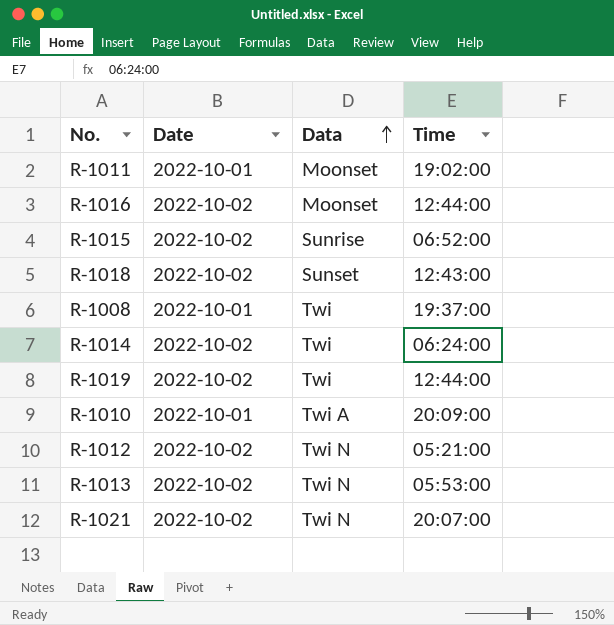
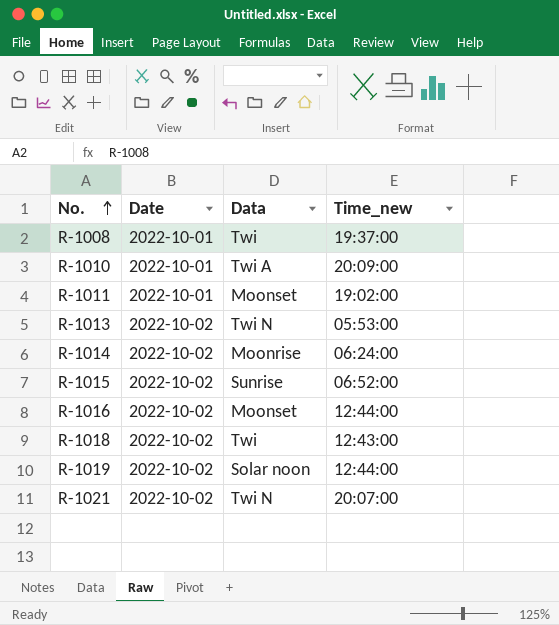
row order: Data ascending -> No. ascending
column name: Time -> Time_new
row R-1012: 2022-10-02 | Twi N | 05:21:00 -> none
R-1014 | Data: Twi -> Moonrise
R-1018 | Data: Sunset -> Twi
R-1019 | Data: Twi -> Solar noon

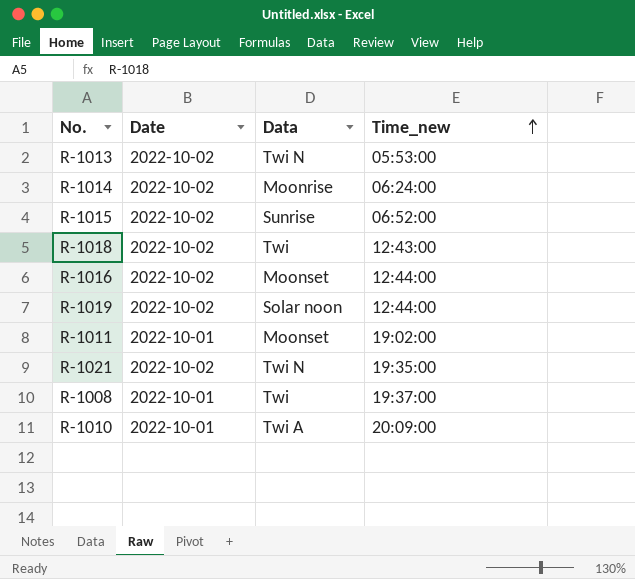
row order: No. ascending -> Time_new ascending
R-1021 | Time_new: 20:07:00 -> 19:35:00

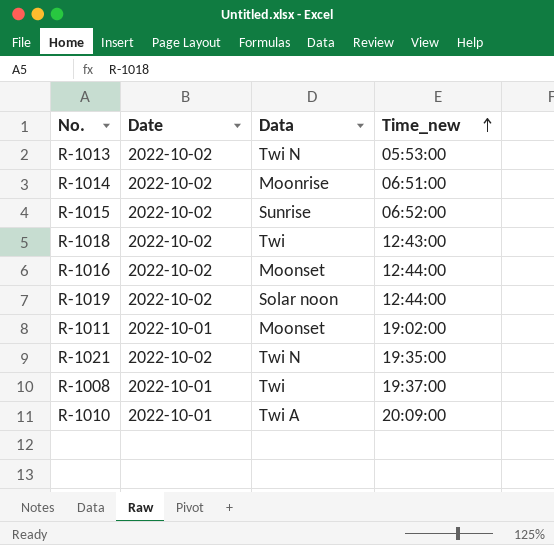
R-1014 | Time_new: 06:24:00 -> 06:51:00

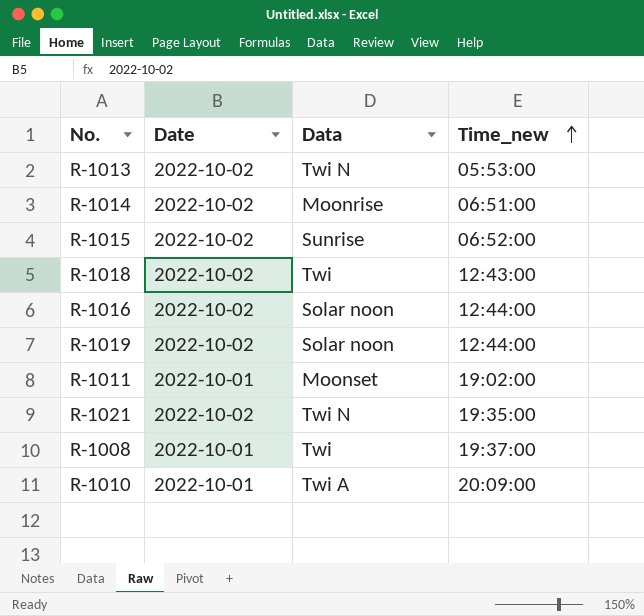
R-1016 | Data: Moonset -> Solar noon

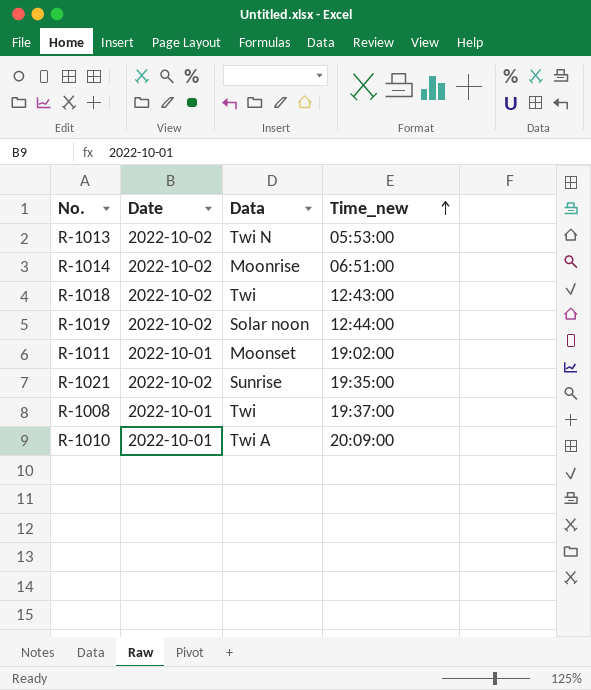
row R-1015: 2022-10-02 | Sunrise | 06:52:00 -> none
row R-1016: 2022-10-02 | Solar noon | 12:44:00 -> none
R-1021 | Data: Twi N -> Sunrise

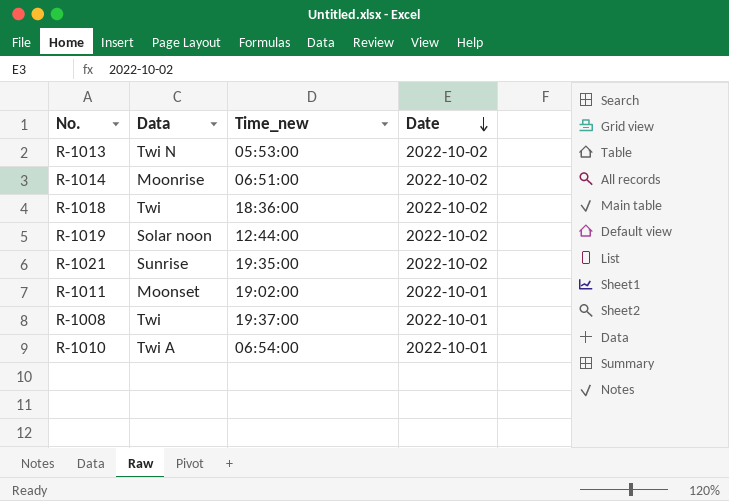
row order: Time_new ascending -> Date descending
column Date | position: 2 -> 4
R-1018 | Time_new: 12:43:00 -> 18:36:00
R-1010 | Time_new: 20:09:00 -> 06:54:00

